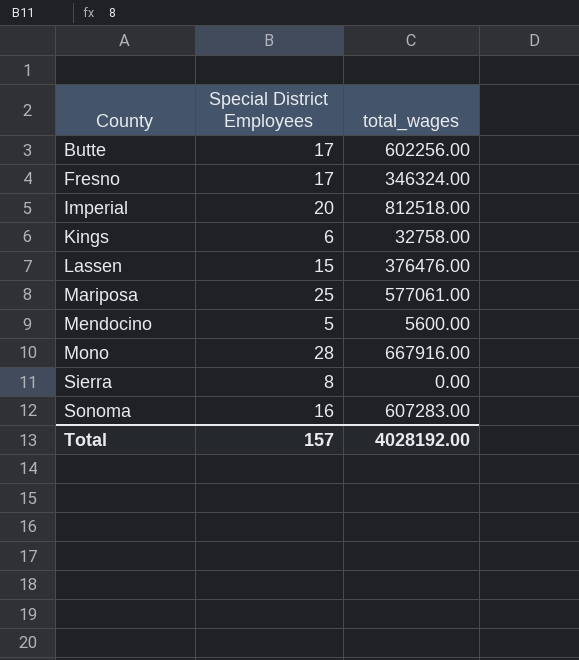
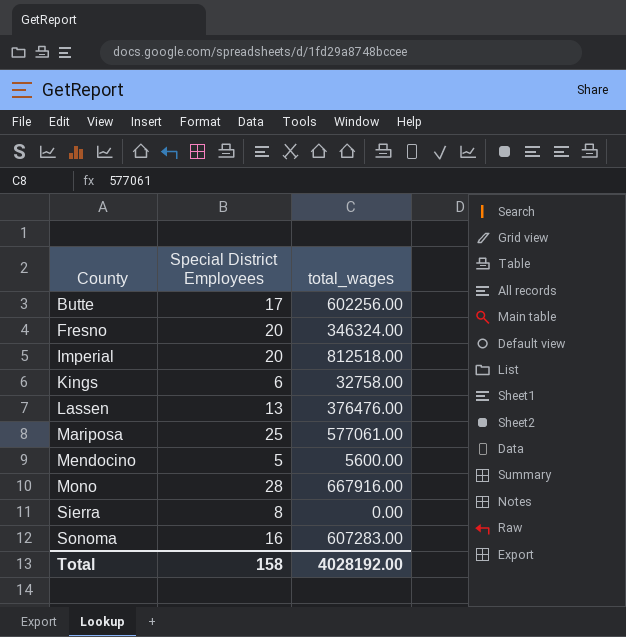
Fresno | Special District Employees: 17 -> 20
Lassen | Special District Employees: 15 -> 13
Total | Special District Employees: 157 -> 158

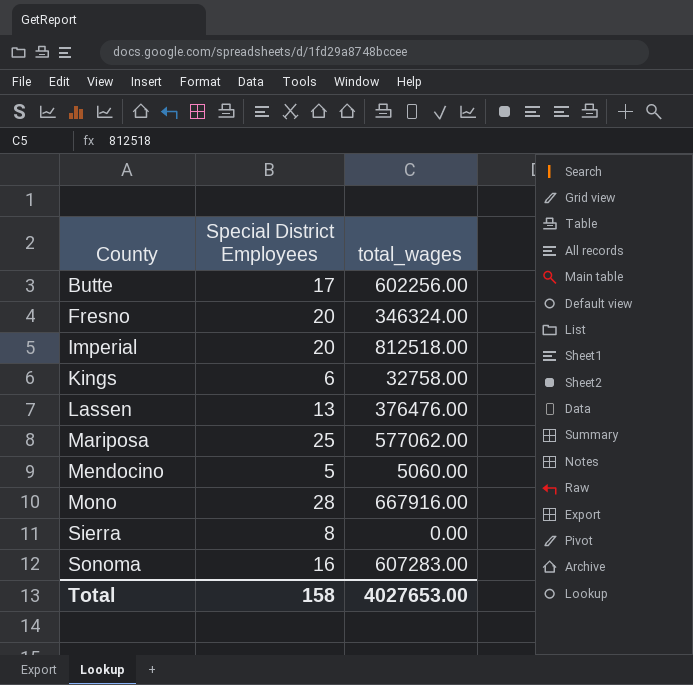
Mariposa | total_wages: 577061.00 -> 577062.00
Mendocino | total_wages: 5600.00 -> 5060.00
Total | total_wages: 4028192.00 -> 4027653.00

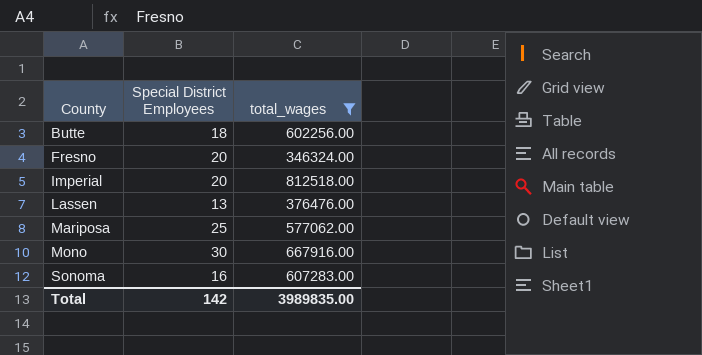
filter: none -> total_wages >= 346324.00
Butte | Special District Employees: 17 -> 18
Mono | Special District Employees: 28 -> 30
Total | Special District Employees: 158 -> 142
Total | total_wages: 4027653.00 -> 3989835.00

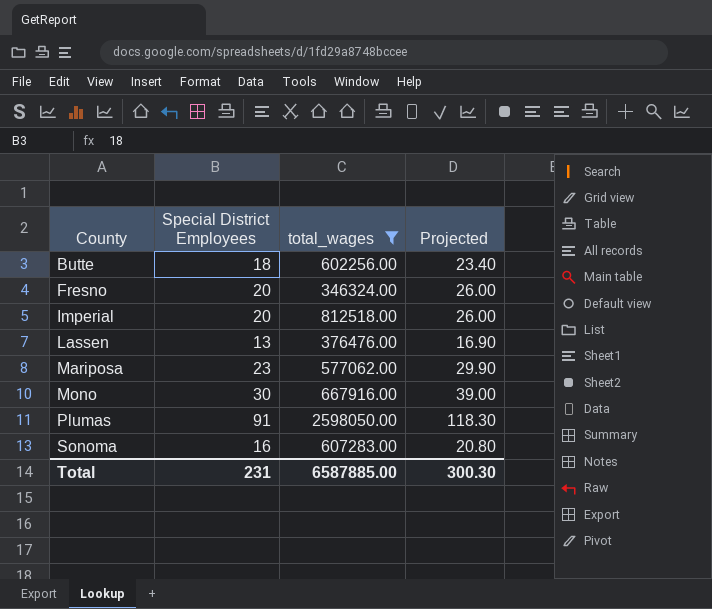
column Projected | formula: none -> [Special District Employees] * 1.3
Mariposa | Special District Employees: 25 -> 23
row Plumas: none -> 91 | 2598050.00 | 118.30
Total | Special District Employees: 142 -> 231
Total | total_wages: 3989835.00 -> 6587885.00

